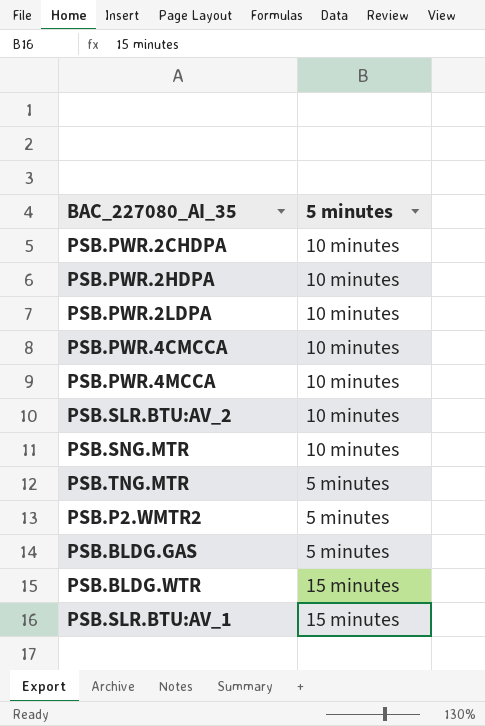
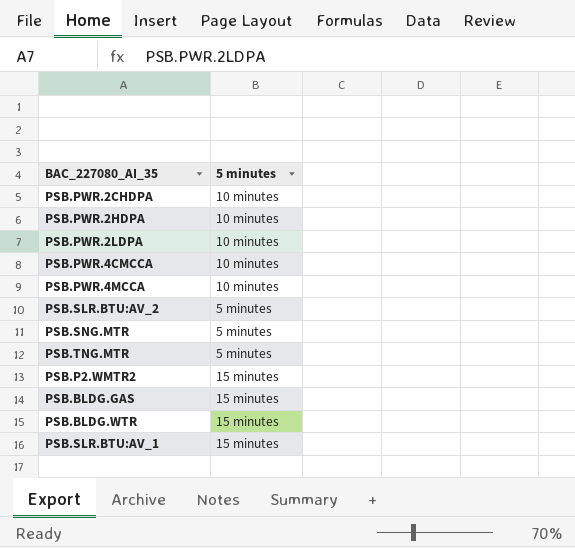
PSB.SLR.BTU:AV_2 | 5 minutes: 10 minutes -> 5 minutes
PSB.SNG.MTR | 5 minutes: 10 minutes -> 5 minutes
PSB.P2.WMTR2 | 5 minutes: 5 minutes -> 15 minutes
PSB.BLDG.GAS | 5 minutes: 5 minutes -> 15 minutes

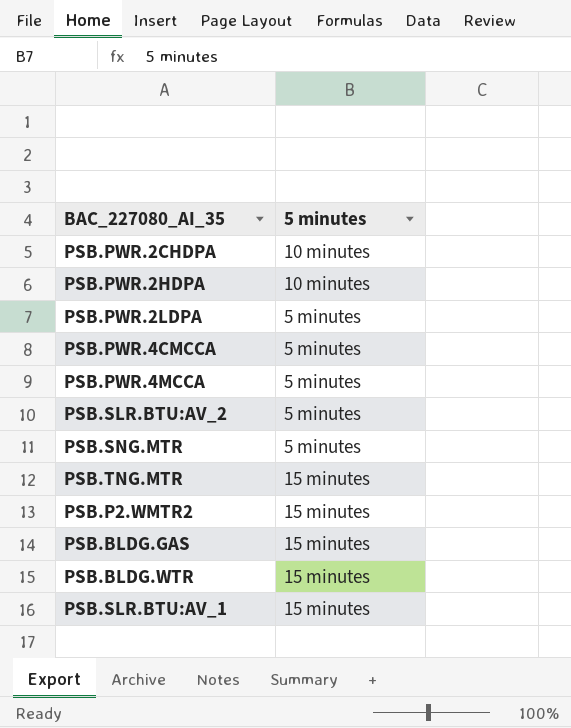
PSB.PWR.2LDPA | 5 minutes: 10 minutes -> 5 minutes
PSB.PWR.4CMCCA | 5 minutes: 10 minutes -> 5 minutes
PSB.PWR.4MCCA | 5 minutes: 10 minutes -> 5 minutes
PSB.TNG.MTR | 5 minutes: 5 minutes -> 15 minutes

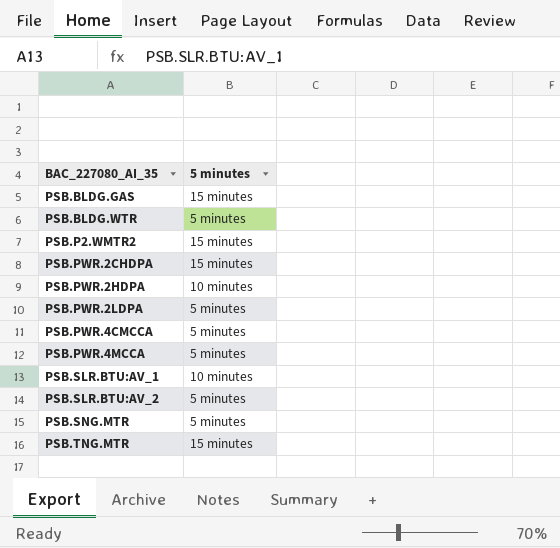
row order: none -> BAC_227080_AI_35 ascending
PSB.BLDG.WTR | 5 minutes: 15 minutes -> 5 minutes
PSB.PWR.2CHDPA | 5 minutes: 10 minutes -> 15 minutes
PSB.SLR.BTU:AV_1 | 5 minutes: 15 minutes -> 10 minutes

